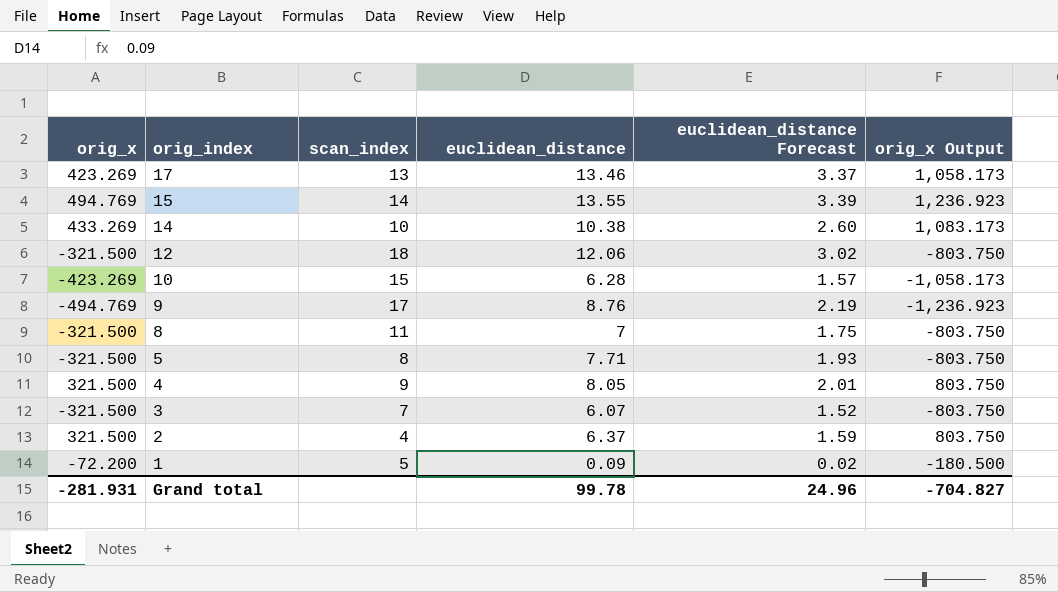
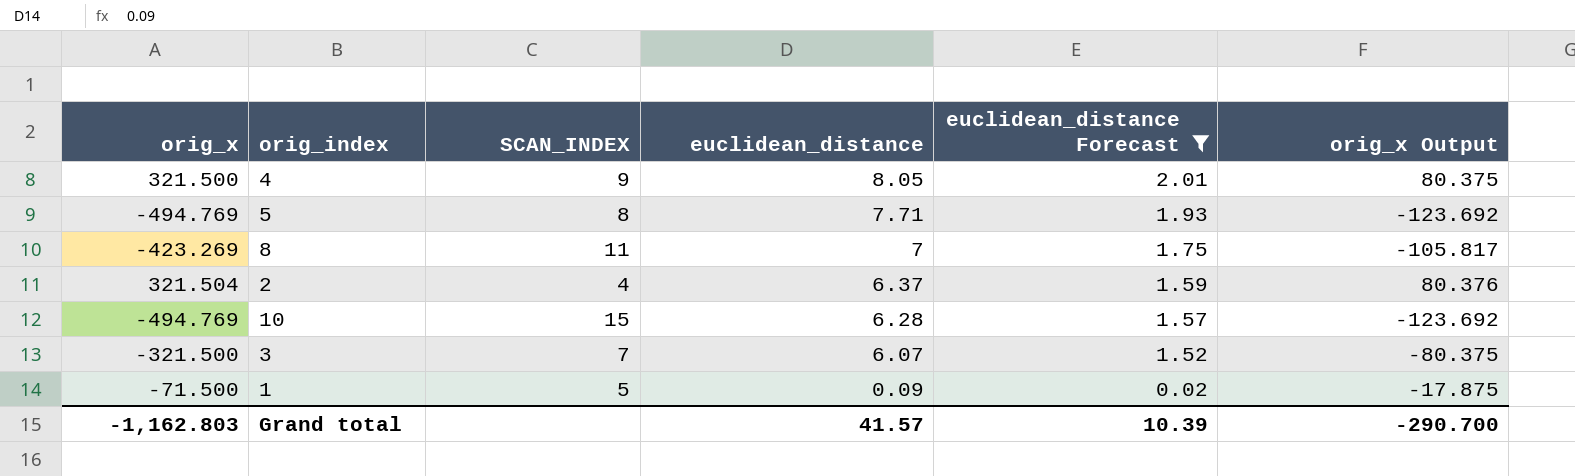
filter: none -> euclidean_distance Forecast <= 2.01
row order: orig_index descending -> euclidean_distance descending
column name: scan_index -> SCAN_INDEX
column orig_x Output | formula: [orig_x] * 2.5 -> [orig_x] * 0.25
5 | orig_x: -321.500 -> -494.769
8 | orig_x: -321.500 -> -423.269
2 | orig_x: 321.500 -> 321.504
10 | orig_x: -423.269 -> -494.769
1 | orig_x: -72.200 -> -71.500
Grand total | orig_x: -281.931 -> -1,162.803
Grand total | euclidean_distance: 99.78 -> 41.57
Grand total | euclidean_distance Forecast: 24.96 -> 10.39
Grand total | orig_x Output: -704.827 -> -290.700

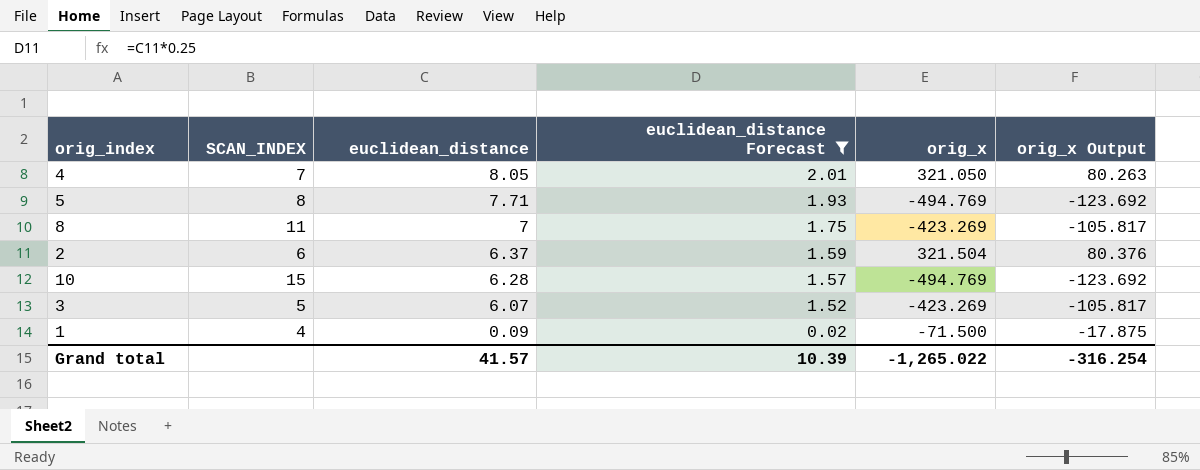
column orig_x | position: 1 -> 5
4 | SCAN_INDEX: 9 -> 7
4 | orig_x: 321.500 -> 321.050
4 | orig_x Output: 80.375 -> 80.263
2 | SCAN_INDEX: 4 -> 6
3 | SCAN_INDEX: 7 -> 5
3 | orig_x: -321.500 -> -423.269
3 | orig_x Output: -80.375 -> -105.817
1 | SCAN_INDEX: 5 -> 4
Grand total | orig_x: -1,162.803 -> -1,265.022
Grand total | orig_x Output: -290.700 -> -316.254

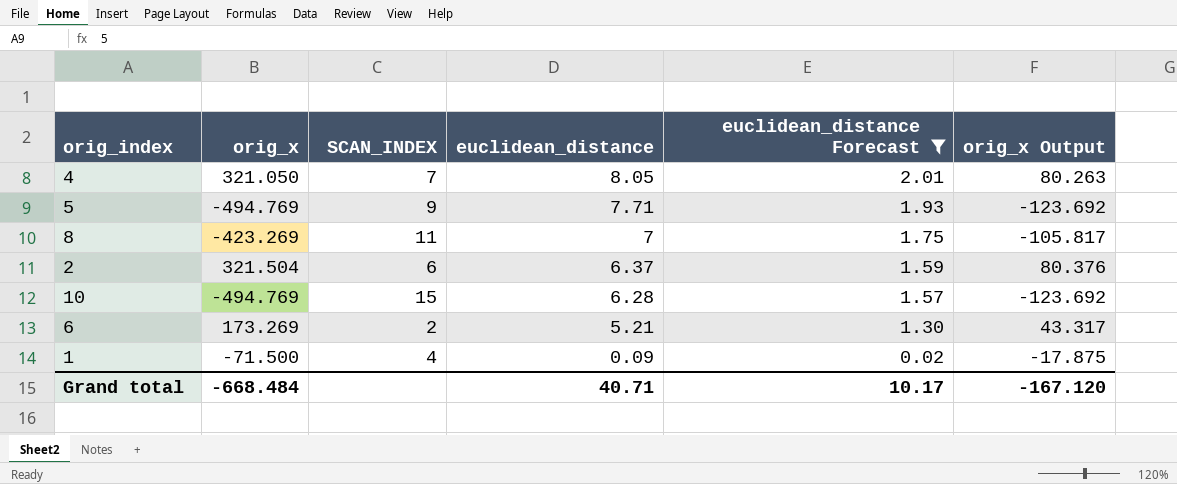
column orig_x | position: 5 -> 2
row 3: 5 | 6.07 | 1.52 | -423.269 | -105.817 -> none
5 | SCAN_INDEX: 8 -> 9
row 6: none -> 173.269 | 2 | 5.21 | 1.30 | 43.317
Grand total | orig_x: -1,265.022 -> -668.484
Grand total | euclidean_distance: 41.57 -> 40.71
Grand total | euclidean_distance Forecast: 10.39 -> 10.17
Grand total | orig_x Output: -316.254 -> -167.120

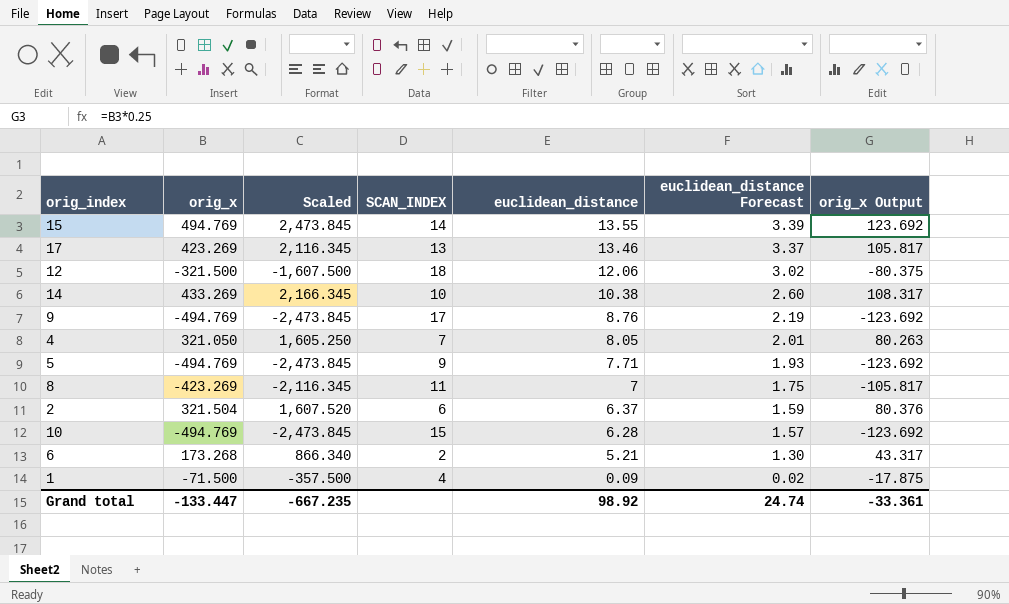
filter: euclidean_distance Forecast <= 2.01 -> none
column Scaled | formula: none -> [orig_x] * 5
6 | orig_x: 173.269 -> 173.268
Grand total | orig_x: -668.484 -> -133.447
Grand total | euclidean_distance: 40.71 -> 98.92
Grand total | euclidean_distance Forecast: 10.17 -> 24.74
Grand total | orig_x Output: -167.120 -> -33.361

